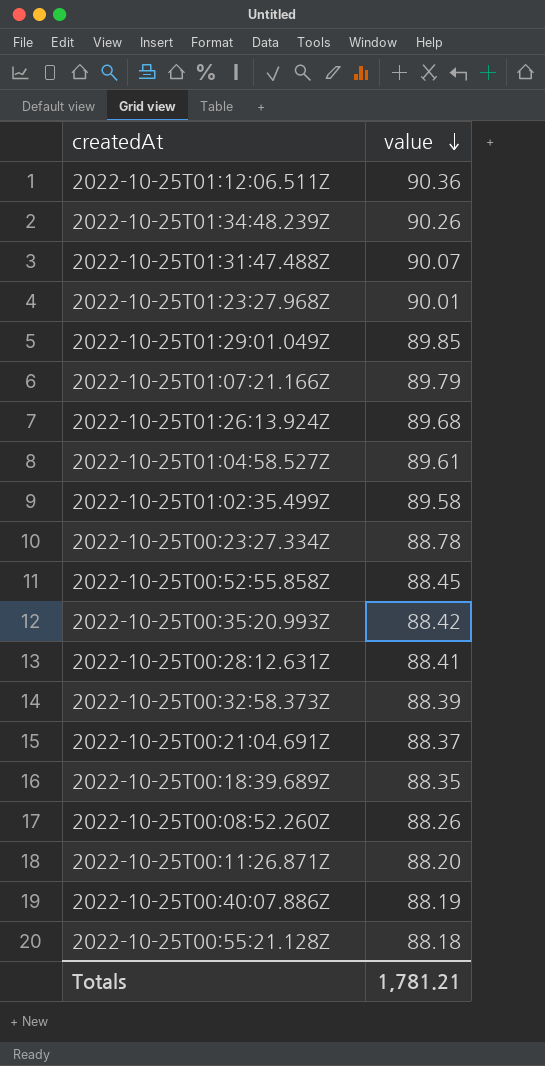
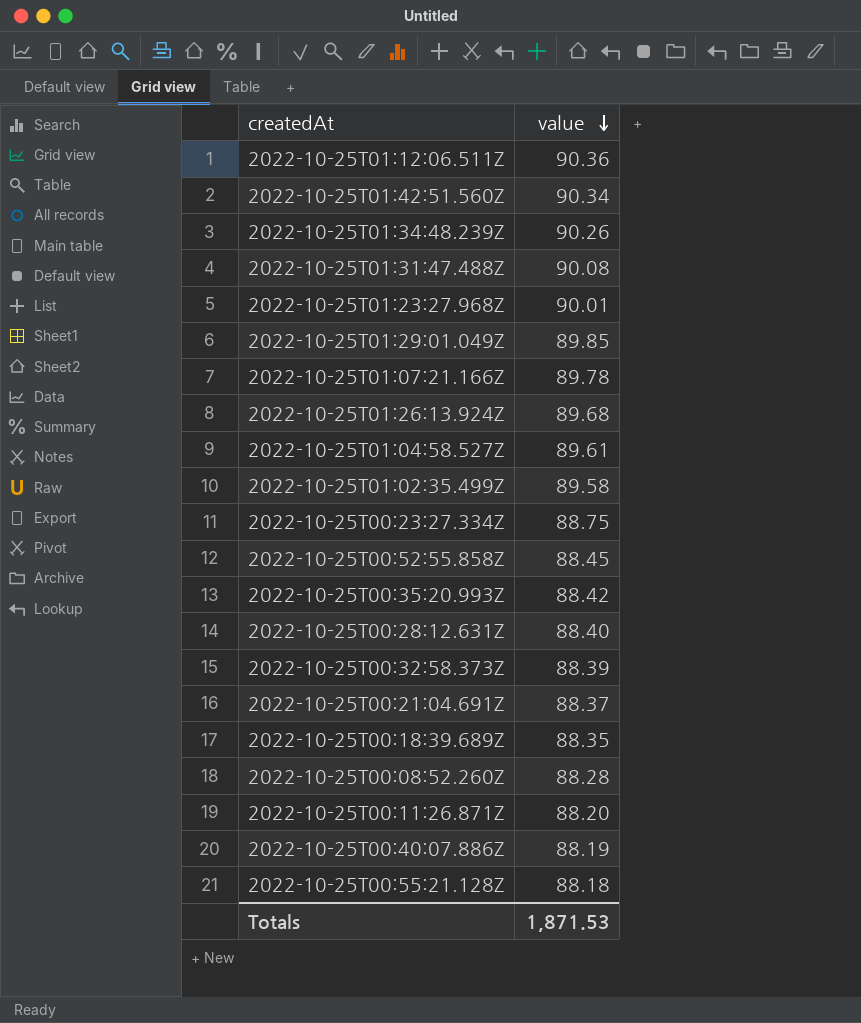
row 2022-10-25T01:42:51.560Z: none -> 90.34
2022-10-25T01:31:47.488Z | value: 90.07 -> 90.08
2022-10-25T01:07:21.166Z | value: 89.79 -> 89.78
2022-10-25T00:23:27.334Z | value: 88.78 -> 88.75
2022-10-25T00:28:12.631Z | value: 88.41 -> 88.40
2022-10-25T00:08:52.260Z | value: 88.26 -> 88.28
Totals | value: 1,781.21 -> 1,871.53

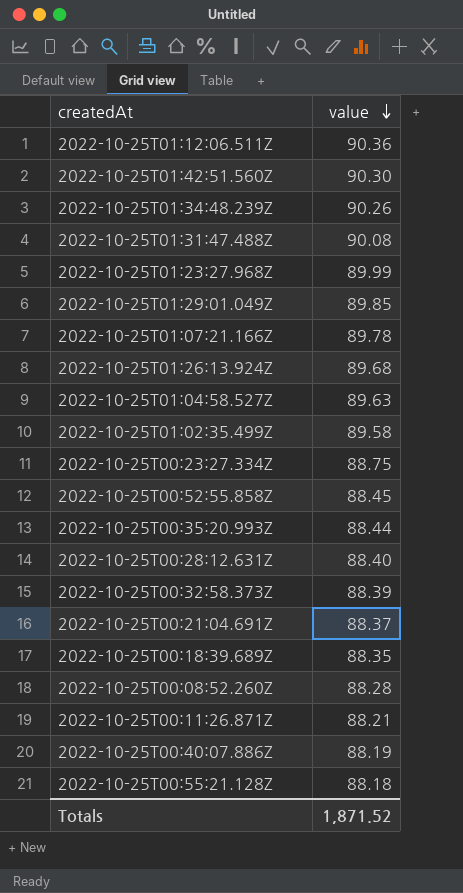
2022-10-25T01:42:51.560Z | value: 90.34 -> 90.30
2022-10-25T01:23:27.968Z | value: 90.01 -> 89.99
2022-10-25T01:04:58.527Z | value: 89.61 -> 89.63
2022-10-25T00:35:20.993Z | value: 88.42 -> 88.44
2022-10-25T00:11:26.871Z | value: 88.20 -> 88.21
Totals | value: 1,871.53 -> 1,871.52

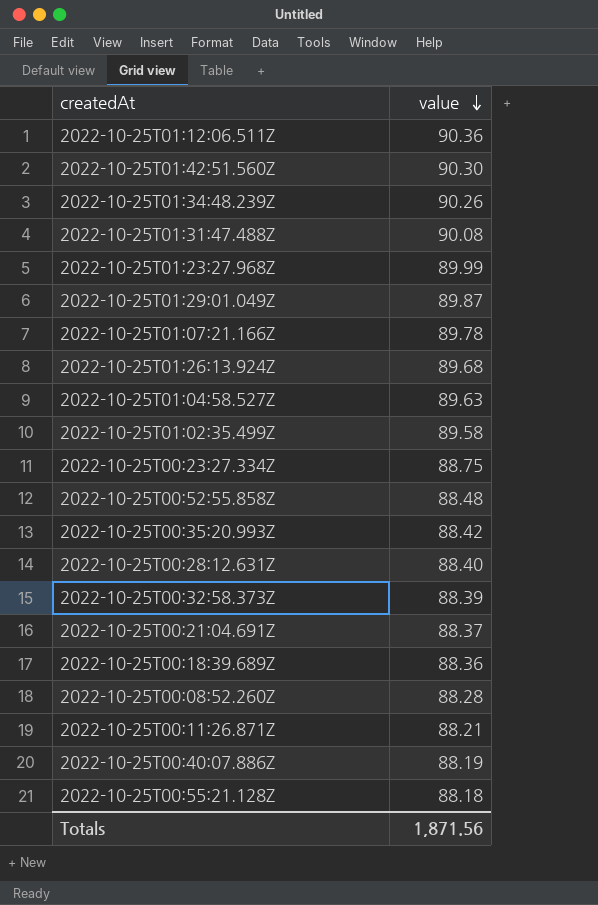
2022-10-25T01:29:01.049Z | value: 89.85 -> 89.87
2022-10-25T00:52:55.858Z | value: 88.45 -> 88.48
2022-10-25T00:35:20.993Z | value: 88.44 -> 88.42
2022-10-25T00:18:39.689Z | value: 88.35 -> 88.36
Totals | value: 1,871.52 -> 1,871.56

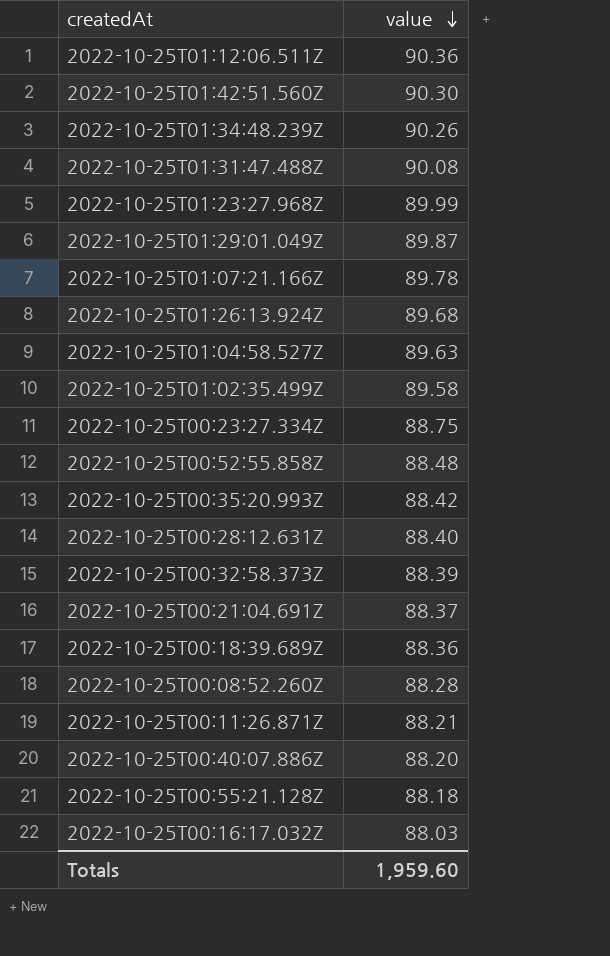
2022-10-25T00:40:07.886Z | value: 88.19 -> 88.20
row 2022-10-25T00:16:17.032Z: none -> 88.03
Totals | value: 1,871.56 -> 1,959.60

